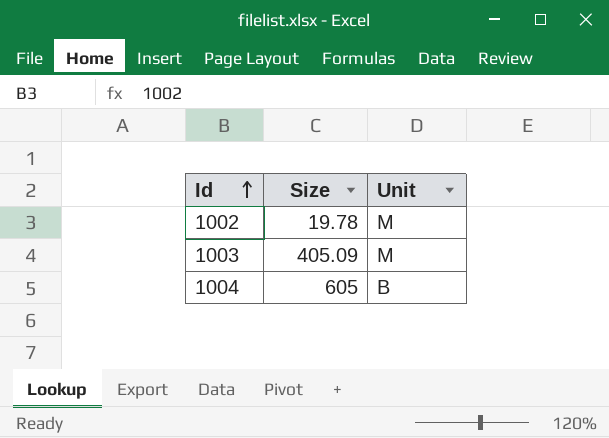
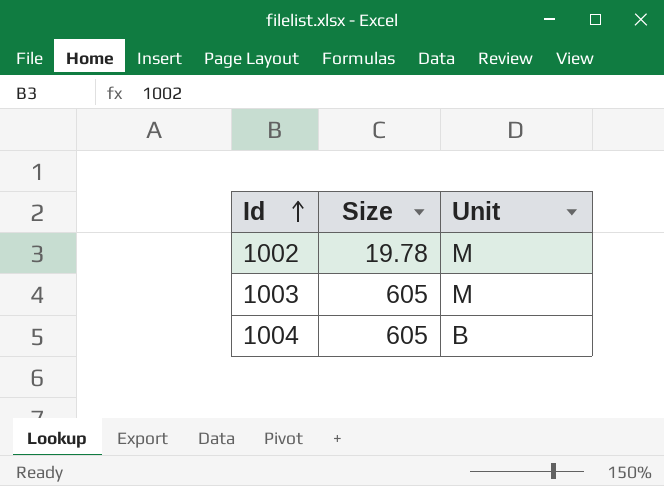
1003 | Size: 405.09 -> 605

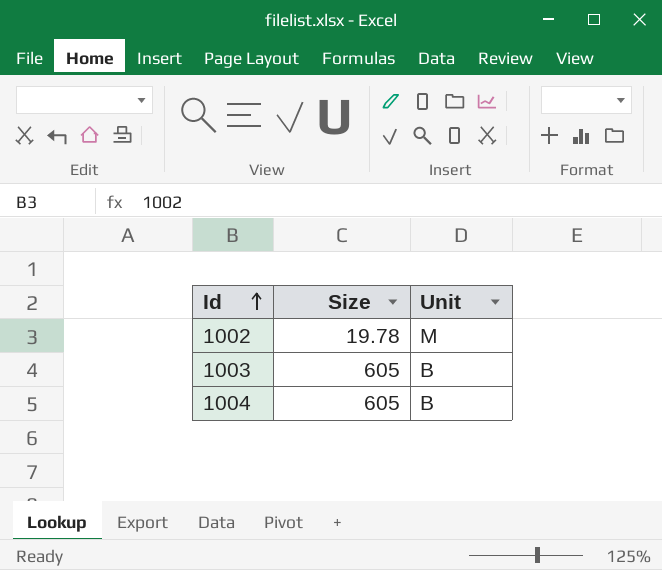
1003 | Unit: M -> B

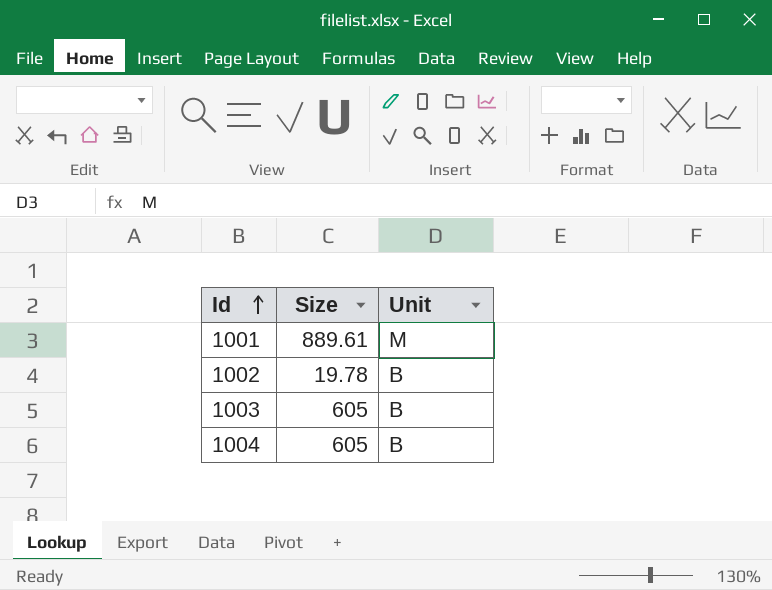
row 1001: none -> 889.61 | M
1002 | Unit: M -> B

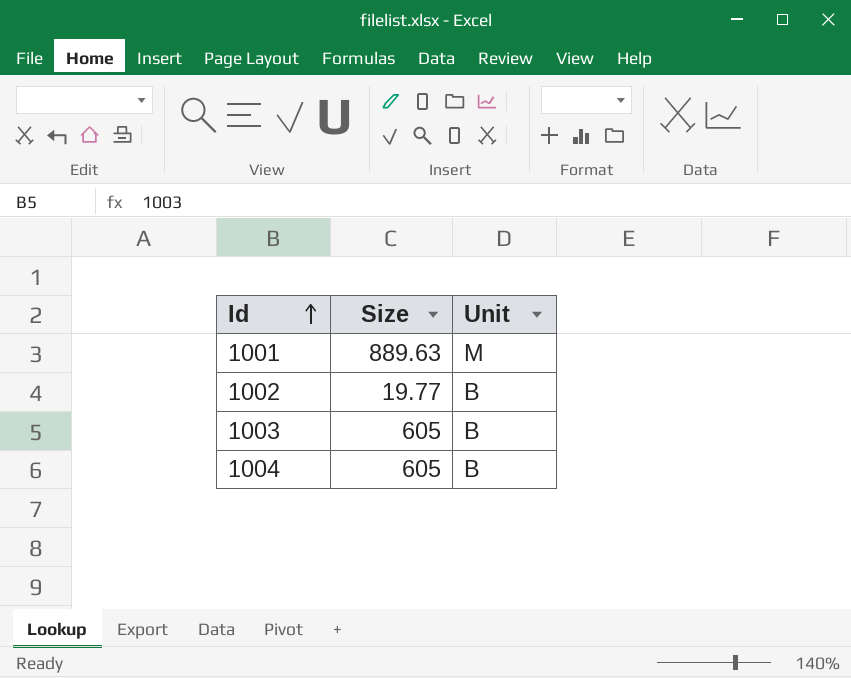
1001 | Size: 889.61 -> 889.63
1002 | Size: 19.78 -> 19.77

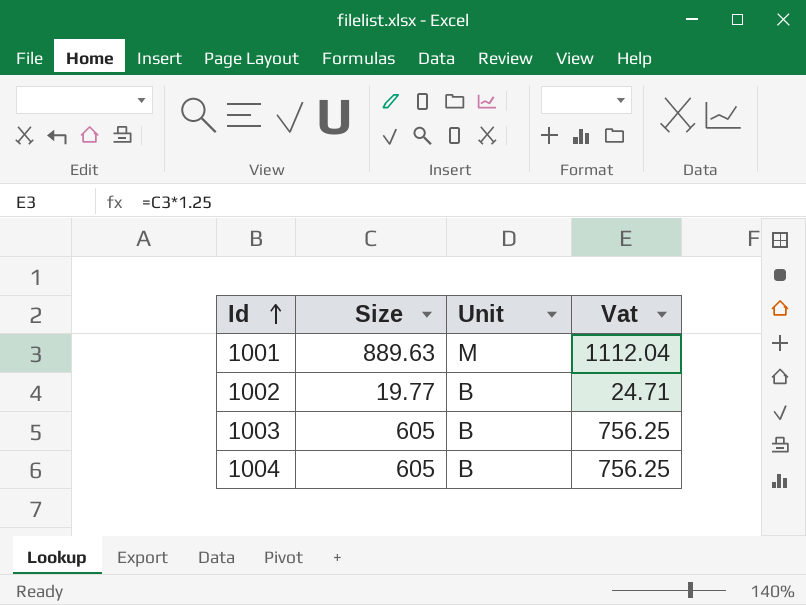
column Vat | formula: none -> [Size] * 1.25

